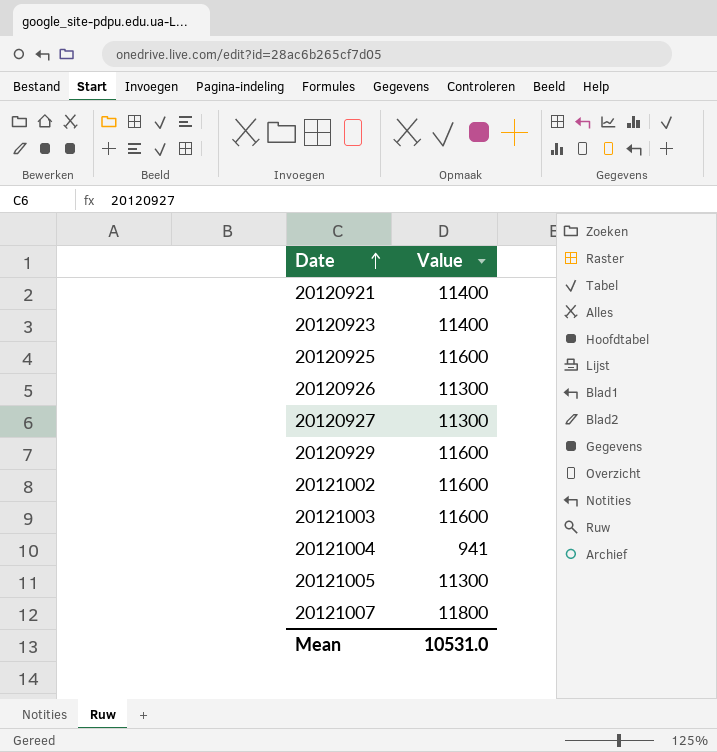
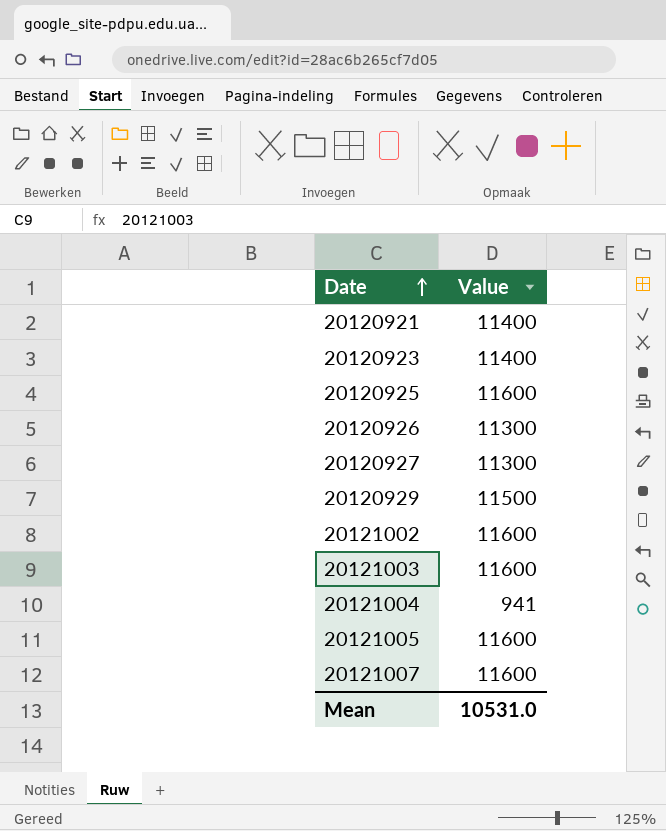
20120929 | Value: 11600 -> 11500
20121005 | Value: 11300 -> 11600
20121007 | Value: 11800 -> 11600

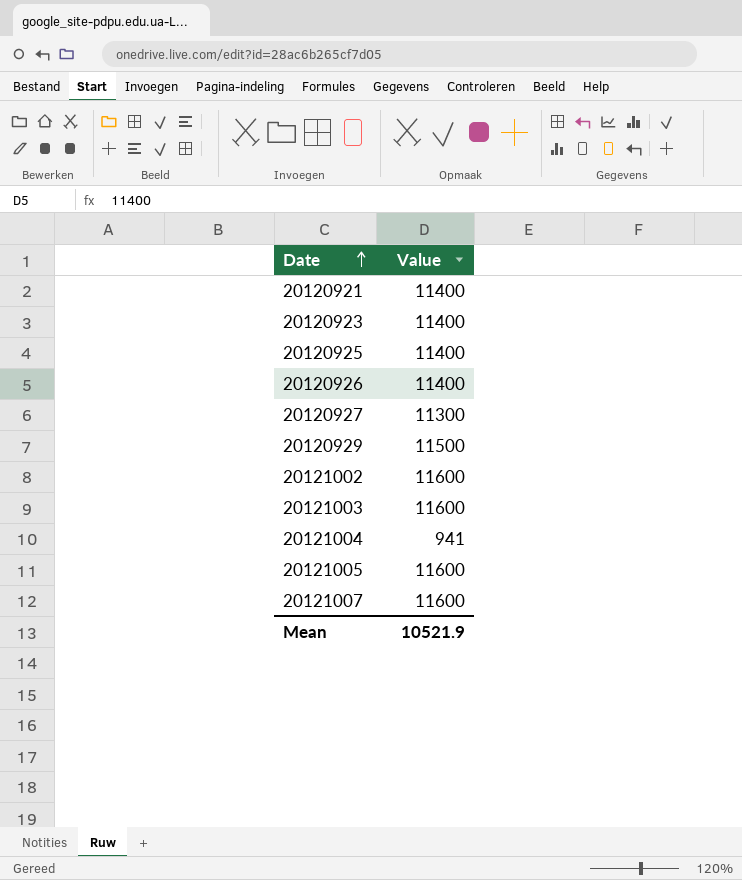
20120925 | Value: 11600 -> 11400
20120926 | Value: 11300 -> 11400
Mean | Value: 10531.0 -> 10521.9

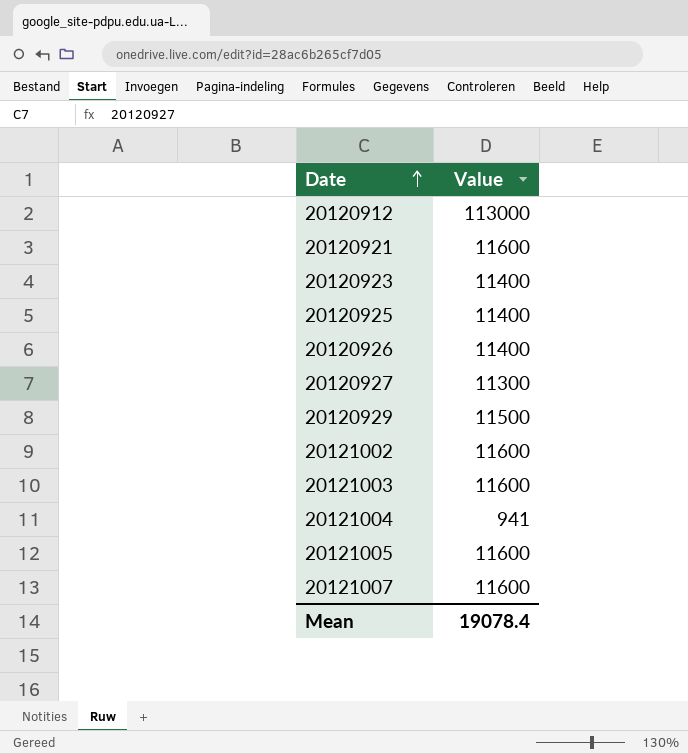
row 20120912: none -> 113000
20120921 | Value: 11400 -> 11600
Mean | Value: 10521.9 -> 19078.4

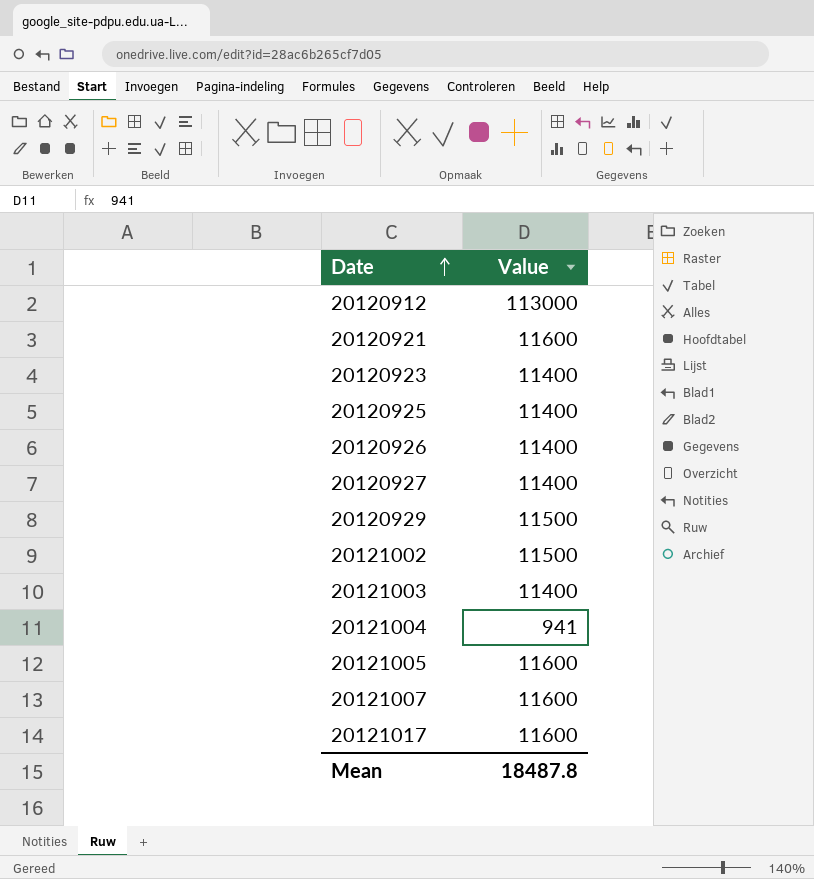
20120927 | Value: 11300 -> 11400
20121002 | Value: 11600 -> 11500
20121003 | Value: 11600 -> 11400
row 20121017: none -> 11600
Mean | Value: 19078.4 -> 18487.8

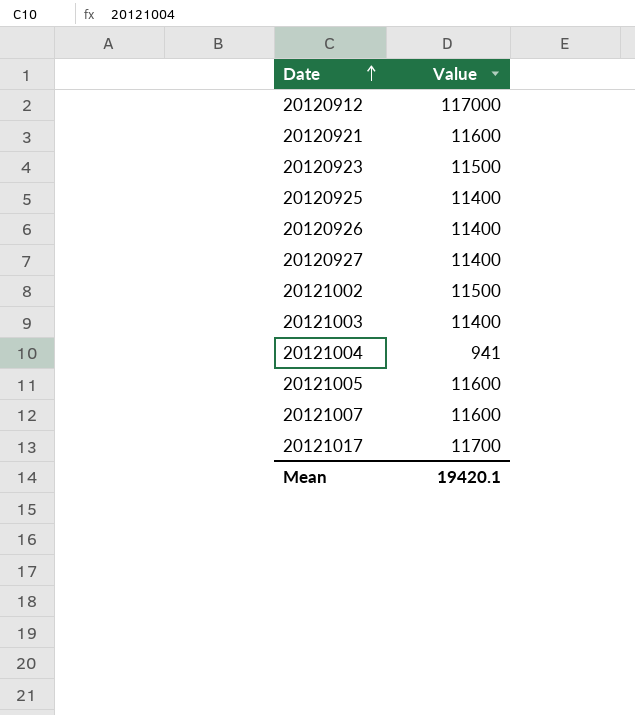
row 20120929: 11500 -> none
20120912 | Value: 113000 -> 117000
20120923 | Value: 11400 -> 11500
20121017 | Value: 11600 -> 11700
Mean | Value: 18487.8 -> 19420.1

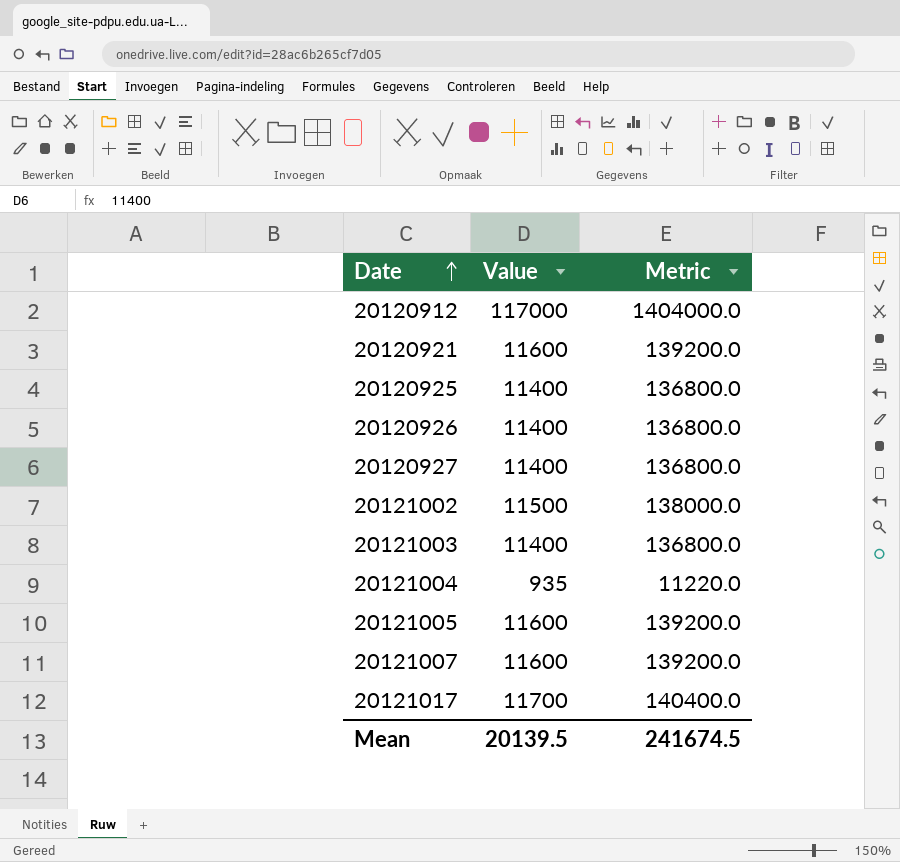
column Metric | formula: none -> [Value] * 12
row 20120923: 11500 -> none
20121004 | Value: 941 -> 935
Mean | Value: 19420.1 -> 20139.5

